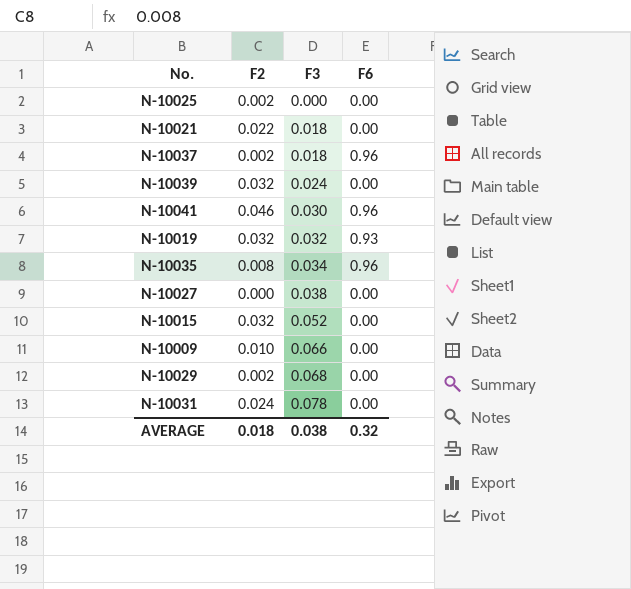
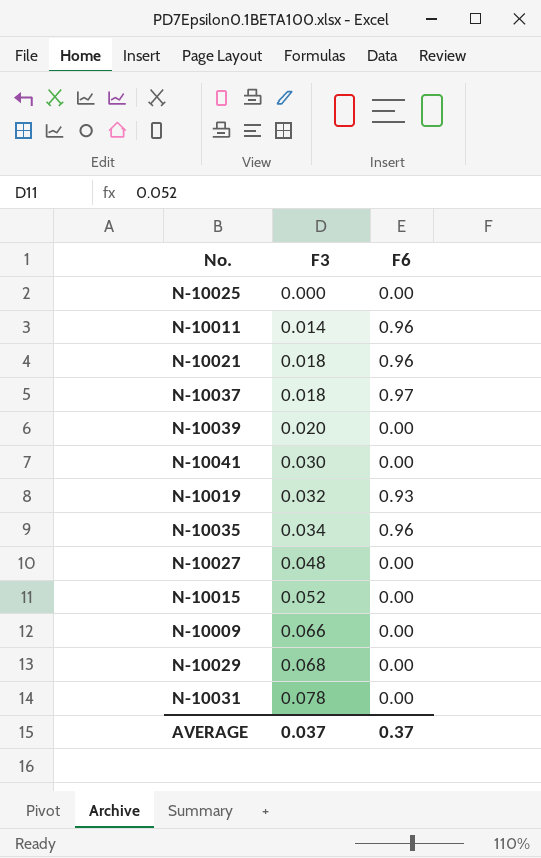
column F2 | position: 2 -> none
row N-10011: none -> 0.014 | 0.96
N-10021 | F6: 0.00 -> 0.96
N-10037 | F6: 0.96 -> 0.97
N-10039 | F3: 0.024 -> 0.020
N-10041 | F6: 0.96 -> 0.00
N-10027 | F3: 0.038 -> 0.048
AVERAGE | F3: 0.038 -> 0.037
AVERAGE | F6: 0.32 -> 0.37

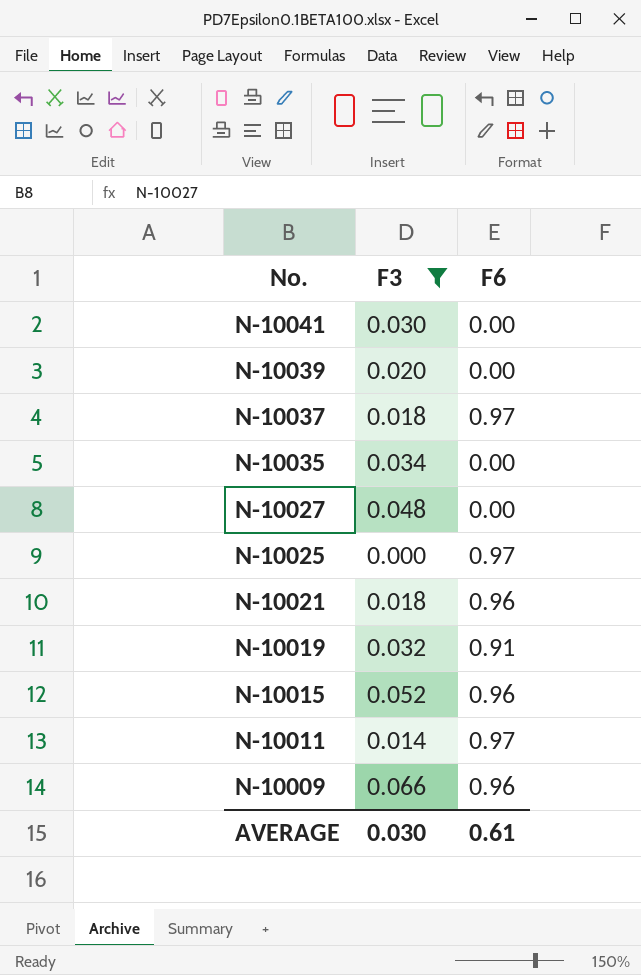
filter: none -> F3 <= 0.066
row order: F3 ascending -> No. descending
N-10035 | F6: 0.96 -> 0.00
N-10025 | F6: 0.00 -> 0.97
N-10019 | F6: 0.93 -> 0.91
N-10015 | F6: 0.00 -> 0.96
N-10011 | F6: 0.96 -> 0.97
N-10009 | F6: 0.00 -> 0.96
AVERAGE | F3: 0.037 -> 0.030
AVERAGE | F6: 0.37 -> 0.61

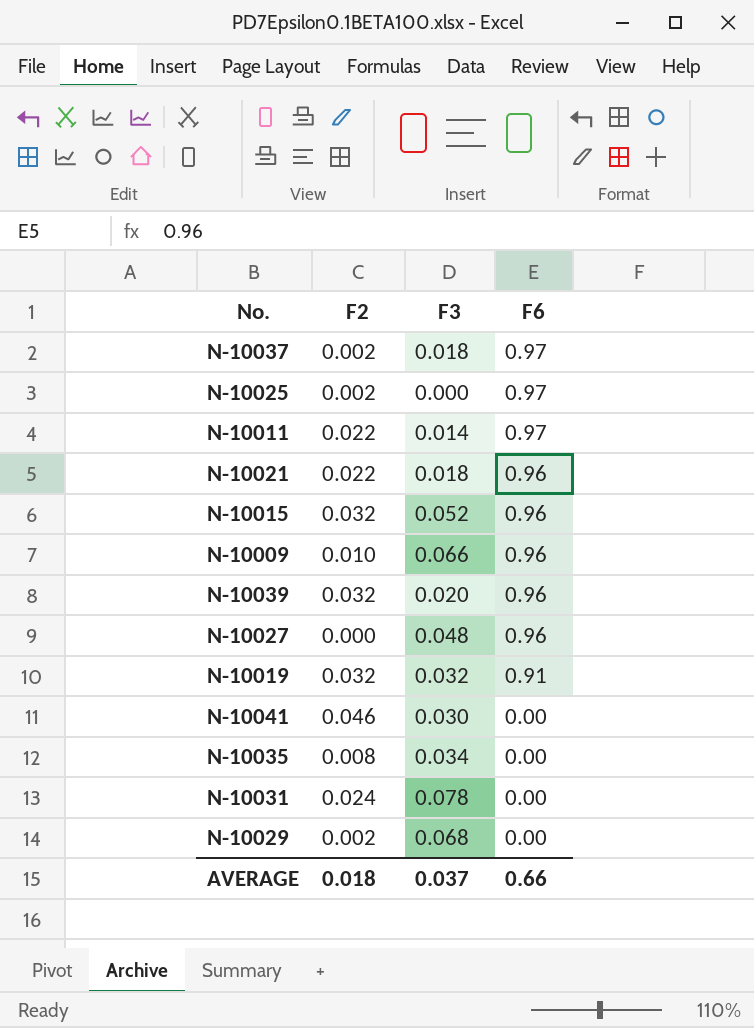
filter: F3 <= 0.066 -> none
row order: No. descending -> F6 descending
column F2 | position: none -> 2
N-10039 | F6: 0.00 -> 0.96
N-10027 | F6: 0.00 -> 0.96
AVERAGE | F3: 0.030 -> 0.037
AVERAGE | F6: 0.61 -> 0.66

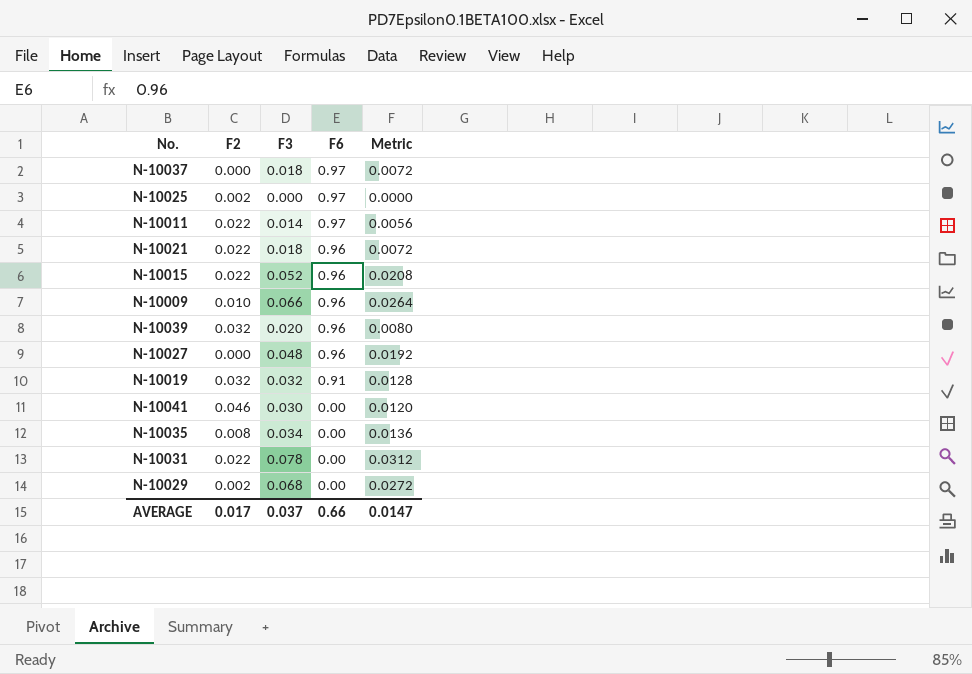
column Metric | formula: none -> [F3] * 0.4
N-10037 | F2: 0.002 -> 0.000
N-10015 | F2: 0.032 -> 0.022
N-10031 | F2: 0.024 -> 0.022
AVERAGE | F2: 0.018 -> 0.017

